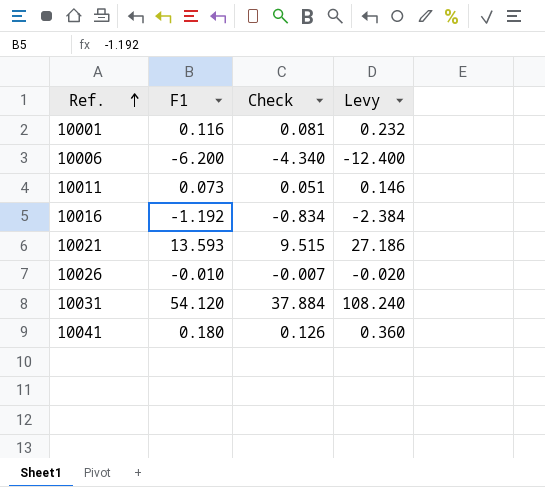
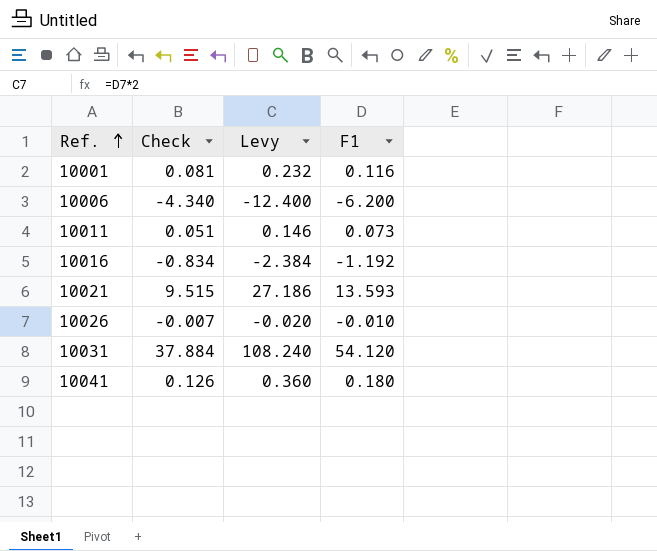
column F1 | position: 2 -> 4

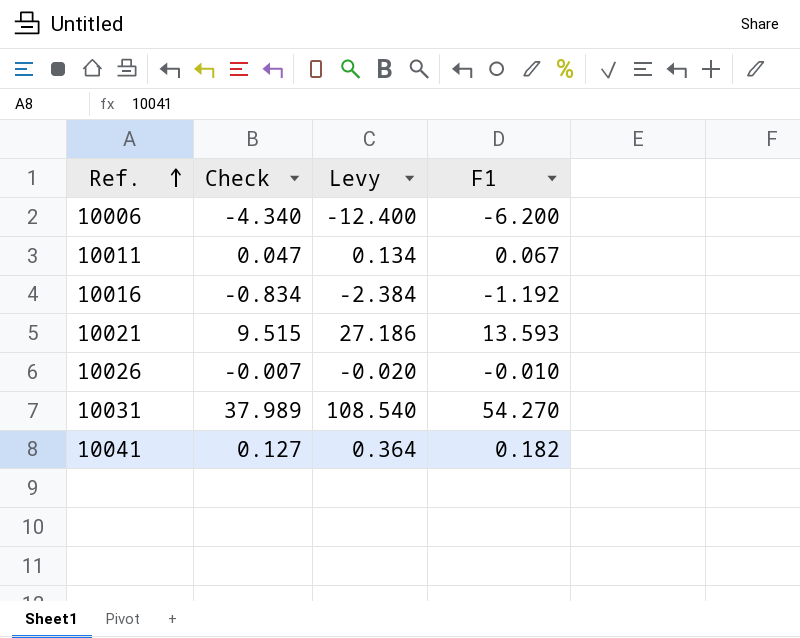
row 10001: 0.081 | 0.232 | 0.116 -> none
10011 | Check: 0.051 -> 0.047
10011 | Levy: 0.146 -> 0.134
10011 | F1: 0.073 -> 0.067
10031 | Check: 37.884 -> 37.989
10031 | Levy: 108.240 -> 108.540
10031 | F1: 54.120 -> 54.270
10041 | Check: 0.126 -> 0.127
10041 | Levy: 0.360 -> 0.364
10041 | F1: 0.180 -> 0.182

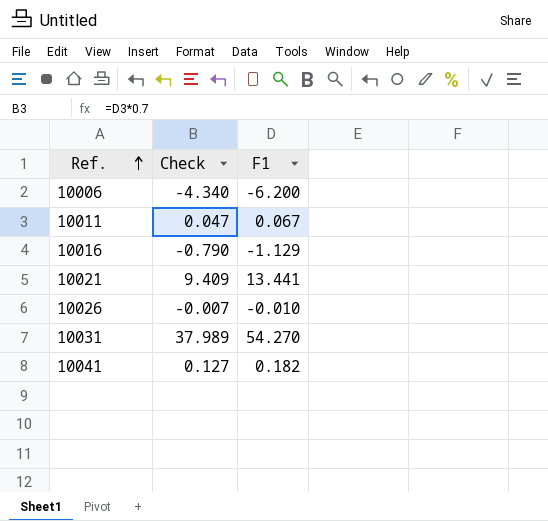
column Levy | formula: [F1] * 2 -> none
10016 | Check: -0.834 -> -0.790
10016 | F1: -1.192 -> -1.129
10021 | Check: 9.515 -> 9.409
10021 | F1: 13.593 -> 13.441

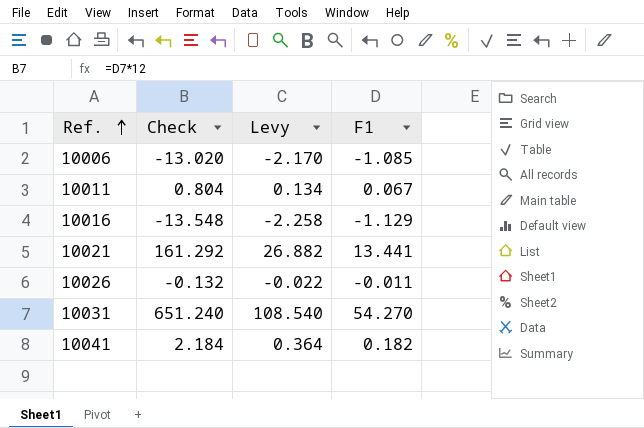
column Check | formula: [F1] * 0.7 -> [F1] * 12
column Levy | formula: none -> [F1] * 2
10006 | F1: -6.200 -> -1.085
10026 | F1: -0.010 -> -0.011

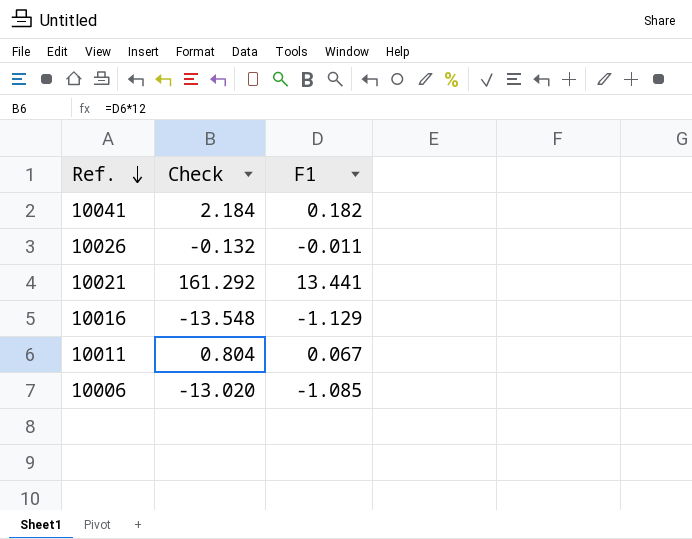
row order: Ref. ascending -> Ref. descending
column Levy | formula: [F1] * 2 -> none
row 10031: 651.240 | 108.540 | 54.270 -> none

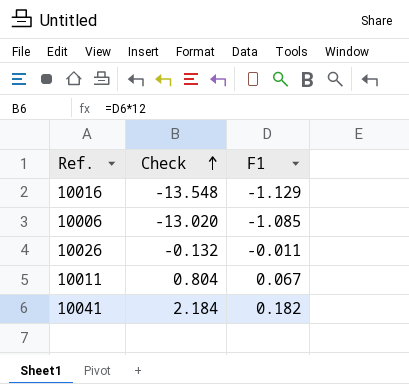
row order: Ref. descending -> Check ascending
row 10021: 161.292 | 13.441 -> none

